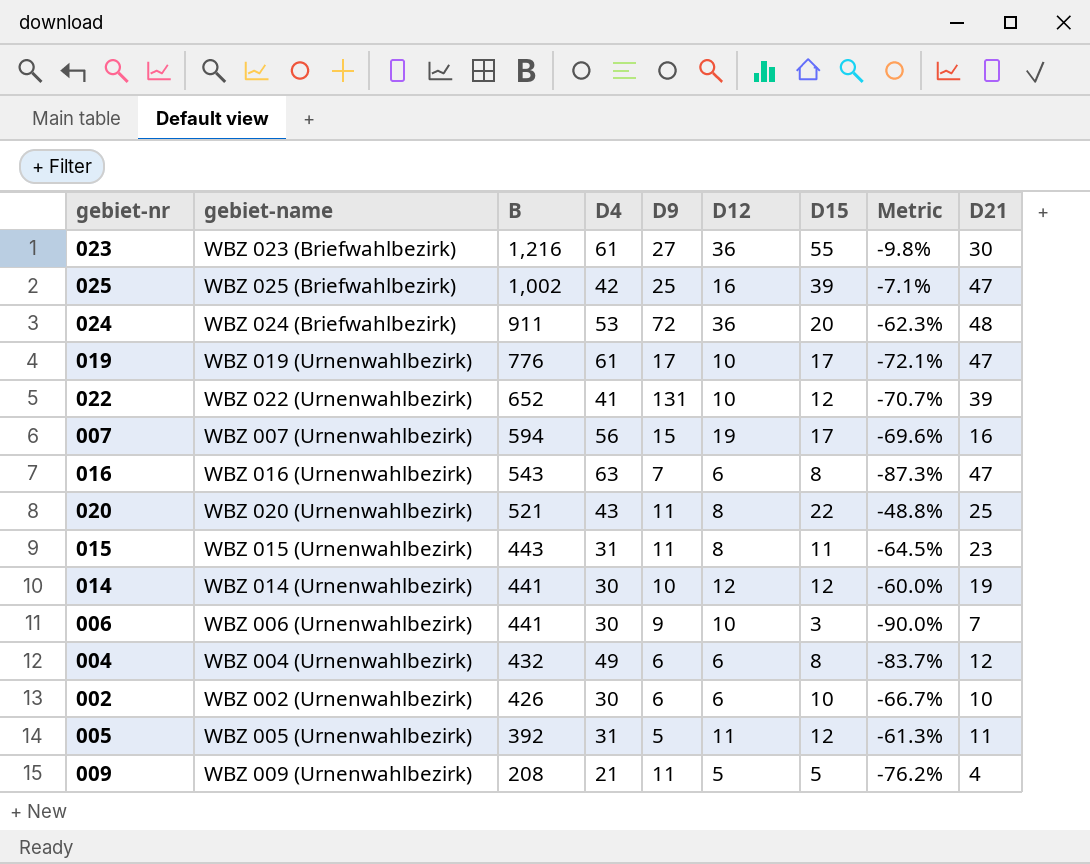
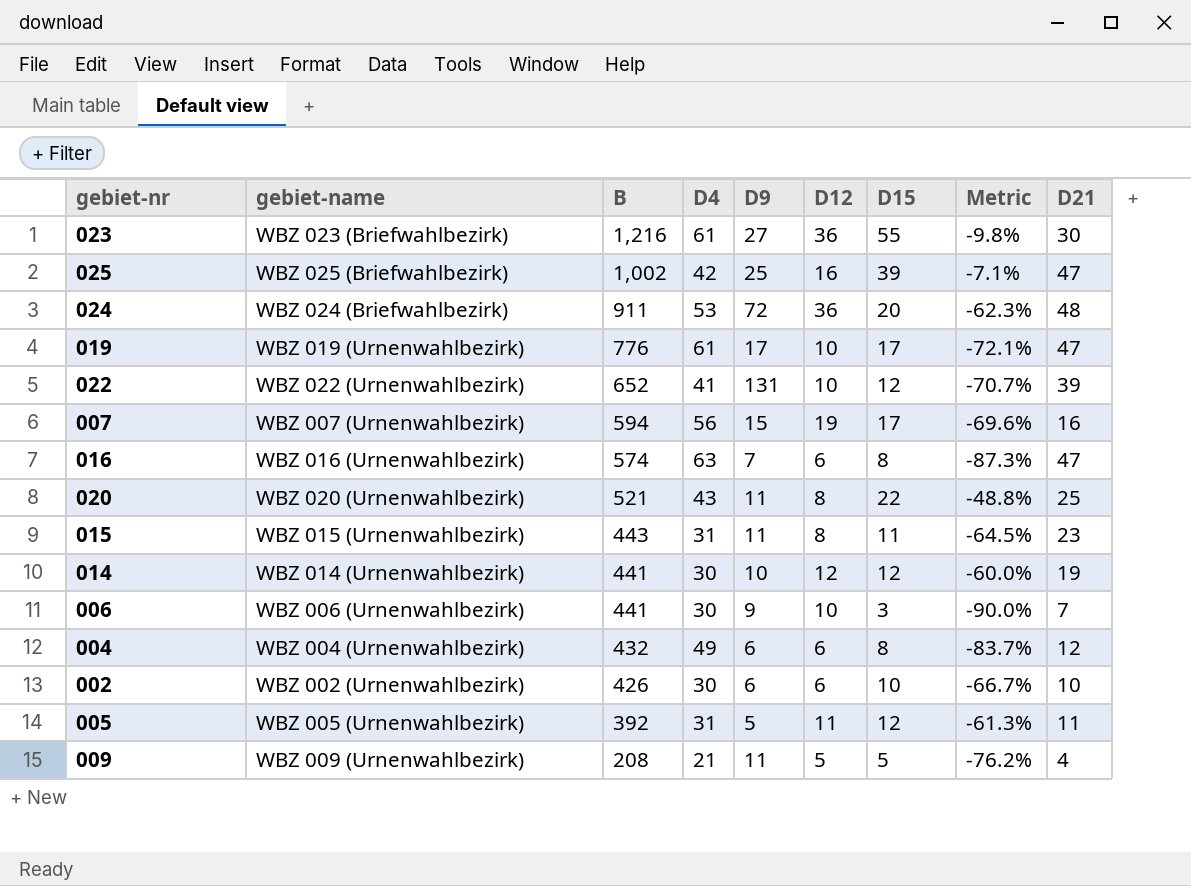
016 | B: 543 -> 574

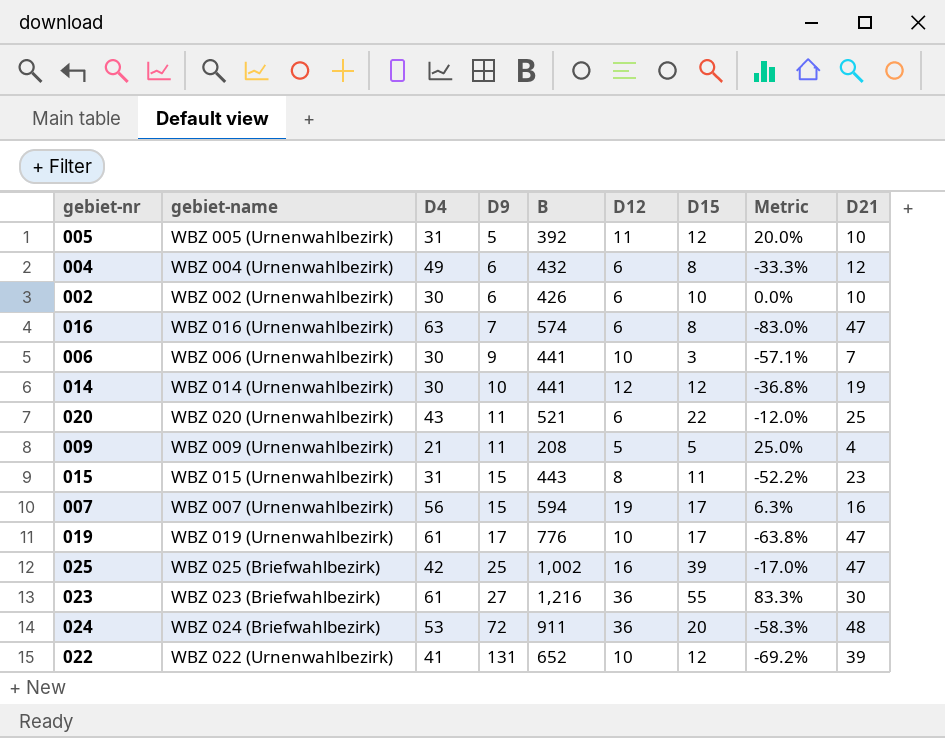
row order: B descending -> D9 ascending
column B | position: 3 -> 5
column Metric | formula: ([D15] - [D4]) / [D4] -> ([D15] - [D21]) / [D21]
005 | D21: 11 -> 10
020 | D12: 8 -> 6
015 | D9: 11 -> 15

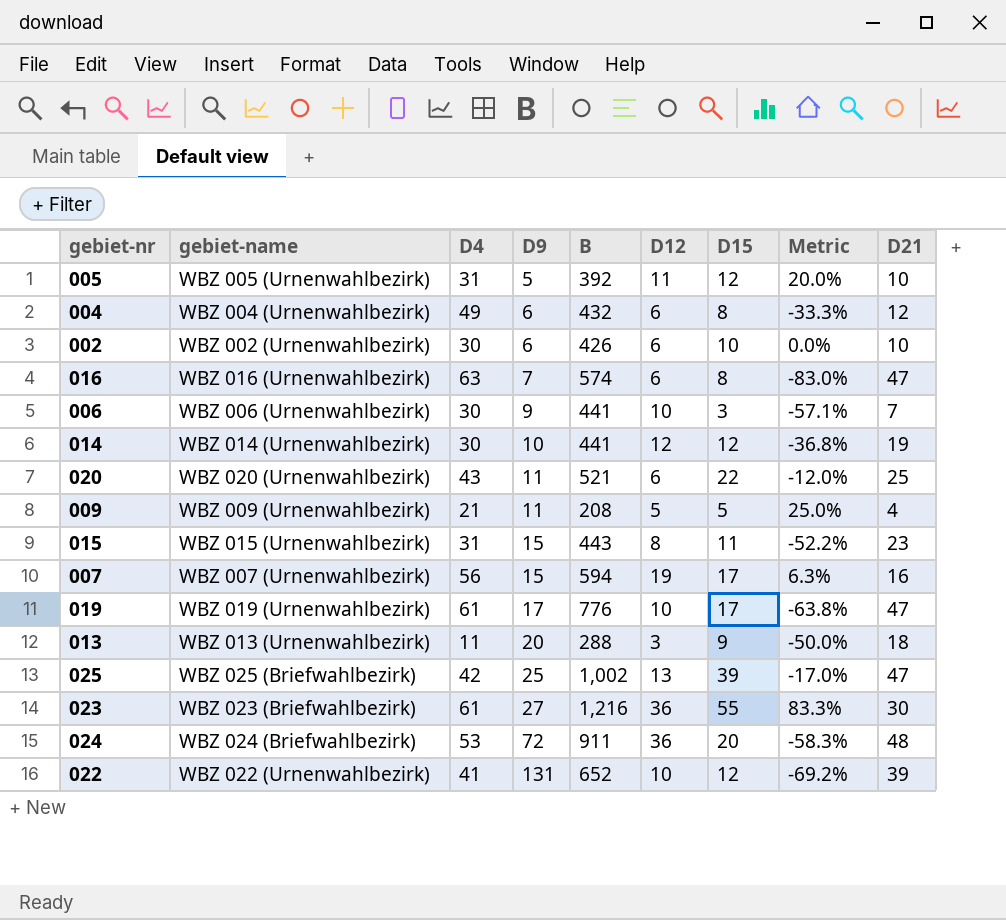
row 013: none -> WBZ 013 (Urnenwahlbezirk) | 11 | 20 | 288 | 3 | 9 | -50.0% | 18
025 | D12: 16 -> 13

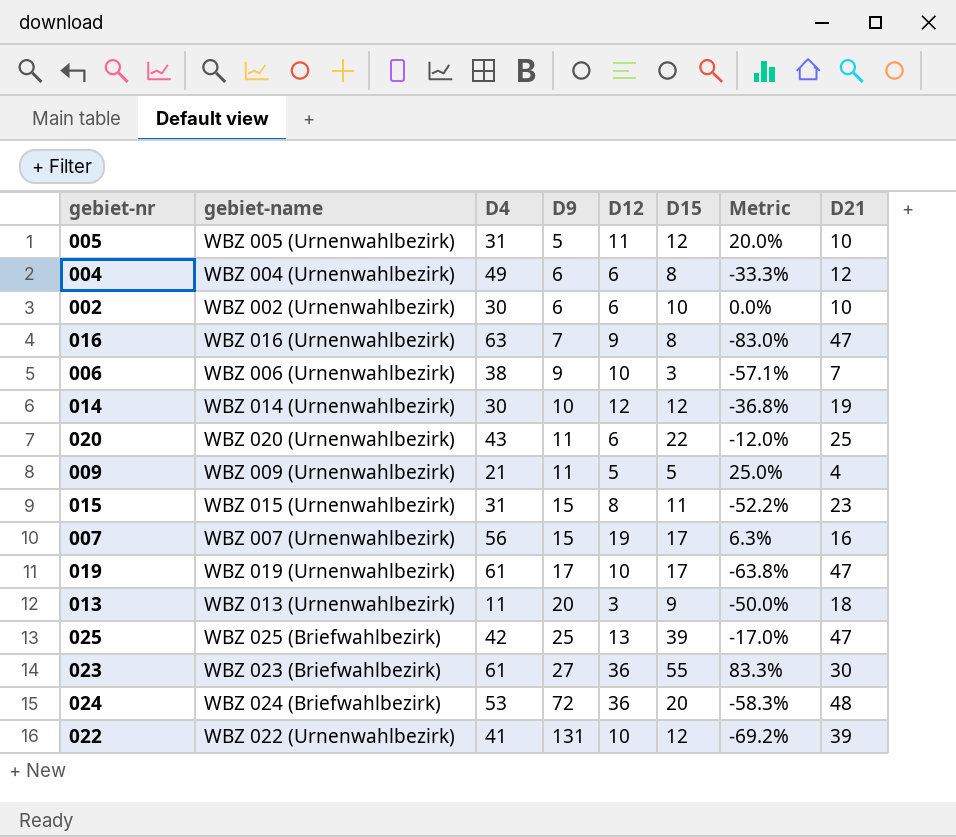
column B | position: 5 -> none
016 | D12: 6 -> 9
006 | D4: 30 -> 38

